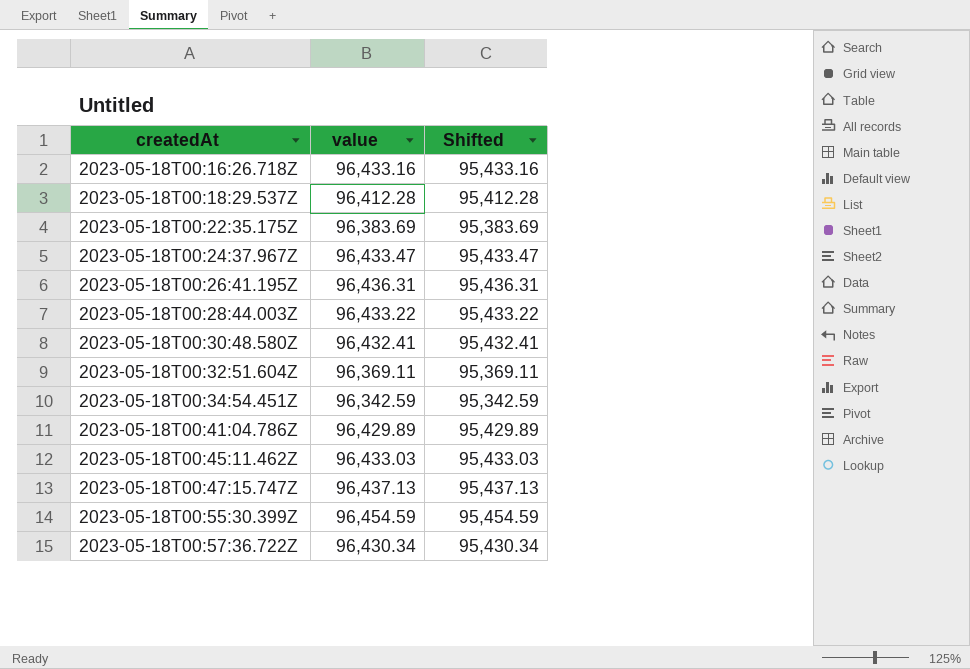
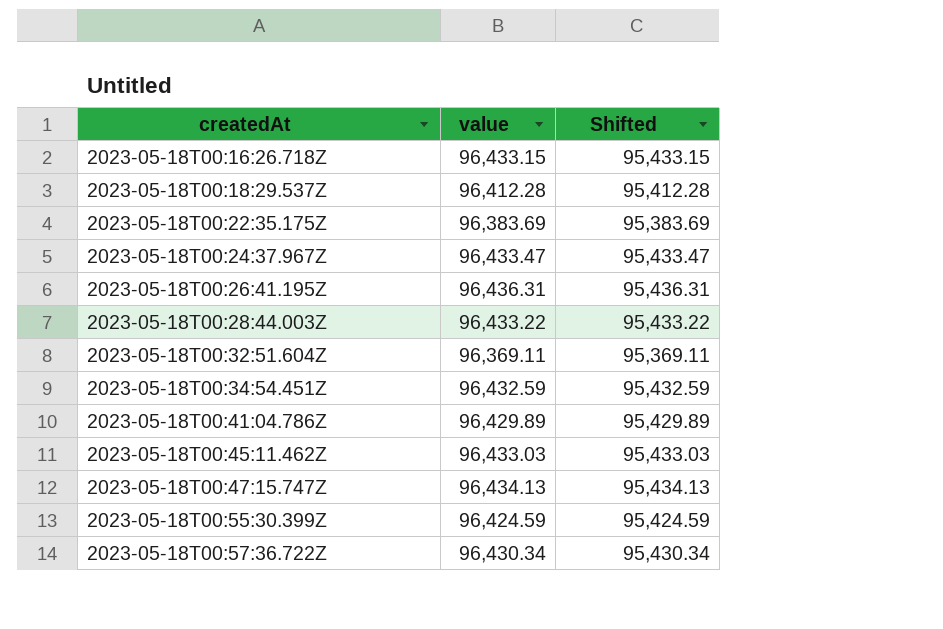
row 2023-05-18T00:30:48.580Z: 96,432.41 | 95,432.41 -> none
2023-05-18T00:16:26.718Z | value: 96,433.16 -> 96,433.15
2023-05-18T00:16:26.718Z | Shifted: 95,433.16 -> 95,433.15
2023-05-18T00:34:54.451Z | value: 96,342.59 -> 96,432.59
2023-05-18T00:34:54.451Z | Shifted: 95,342.59 -> 95,432.59
2023-05-18T00:47:15.747Z | value: 96,437.13 -> 96,434.13
2023-05-18T00:47:15.747Z | Shifted: 95,437.13 -> 95,434.13
2023-05-18T00:55:30.399Z | value: 96,454.59 -> 96,424.59
2023-05-18T00:55:30.399Z | Shifted: 95,454.59 -> 95,424.59

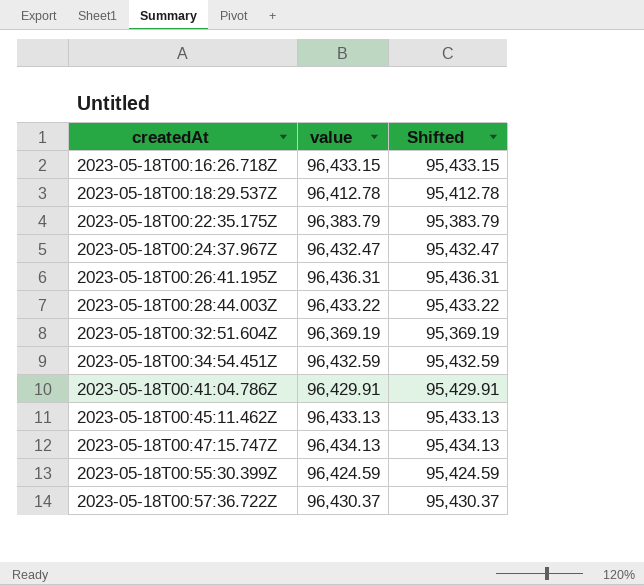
2023-05-18T00:18:29.537Z | value: 96,412.28 -> 96,412.78
2023-05-18T00:18:29.537Z | Shifted: 95,412.28 -> 95,412.78
2023-05-18T00:22:35.175Z | value: 96,383.69 -> 96,383.79
2023-05-18T00:22:35.175Z | Shifted: 95,383.69 -> 95,383.79
2023-05-18T00:24:37.967Z | value: 96,433.47 -> 96,432.47
2023-05-18T00:24:37.967Z | Shifted: 95,433.47 -> 95,432.47
2023-05-18T00:32:51.604Z | value: 96,369.11 -> 96,369.19
2023-05-18T00:32:51.604Z | Shifted: 95,369.11 -> 95,369.19
2023-05-18T00:41:04.786Z | value: 96,429.89 -> 96,429.91
2023-05-18T00:41:04.786Z | Shifted: 95,429.89 -> 95,429.91
2023-05-18T00:45:11.462Z | value: 96,433.03 -> 96,433.13
2023-05-18T00:45:11.462Z | Shifted: 95,433.03 -> 95,433.13
2023-05-18T00:57:36.722Z | value: 96,430.34 -> 96,430.37
2023-05-18T00:57:36.722Z | Shifted: 95,430.34 -> 95,430.37

